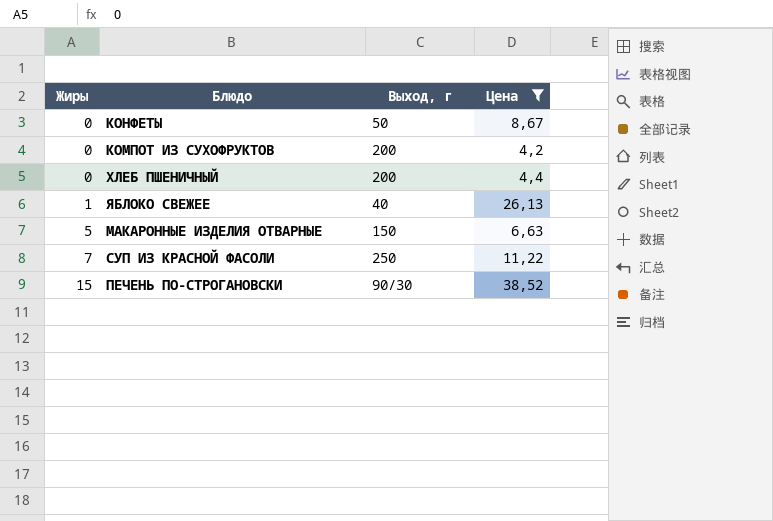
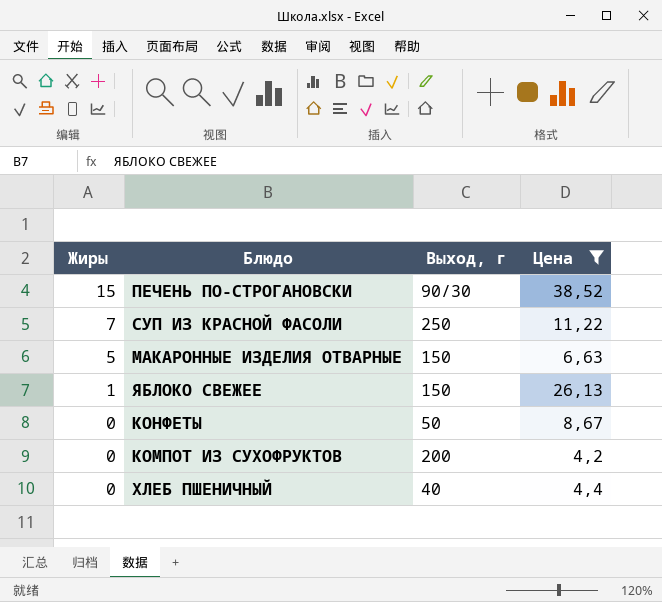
row order: Жиры ascending -> Жиры descending
ЯБЛОКО СВЕЖЕЕ | Выход, г: 40 -> 150
ХЛЕБ ПШЕНИЧНЫЙ | Выход, г: 200 -> 40

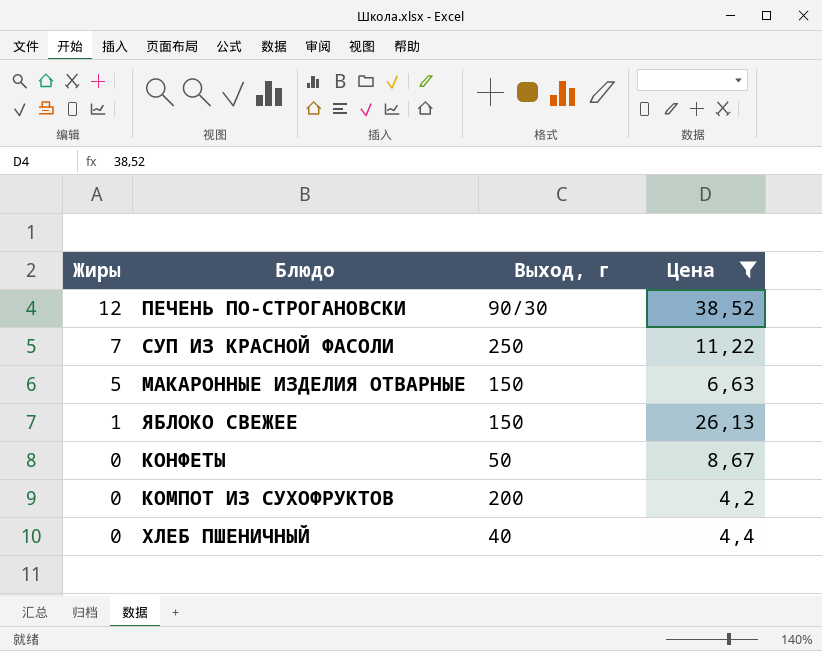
ПЕЧЕНЬ ПО-СТРОГАНОВСКИ | Жиры: 15 -> 12

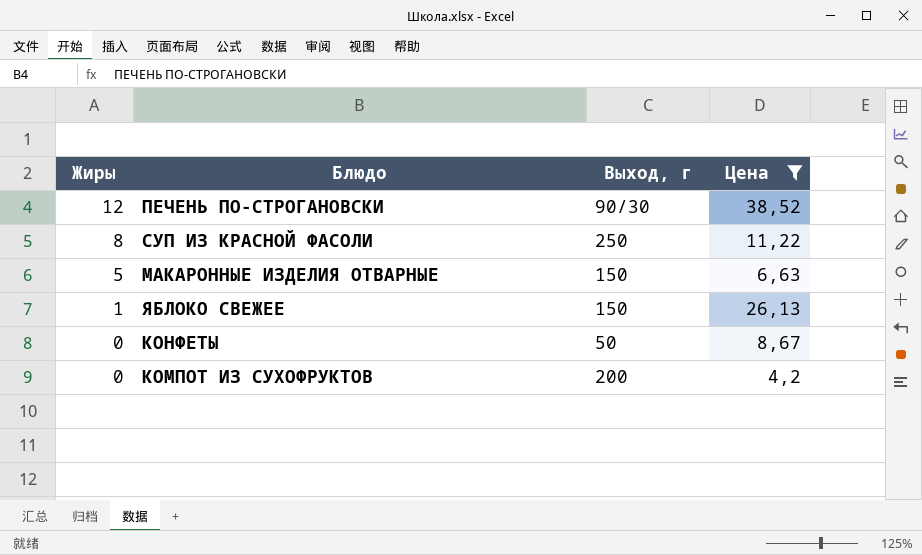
row ХЛЕБ ПШЕНИЧНЫЙ: 0 | 40 | 4,4 -> none
СУП ИЗ КРАСНОЙ ФАСОЛИ | Жиры: 7 -> 8

